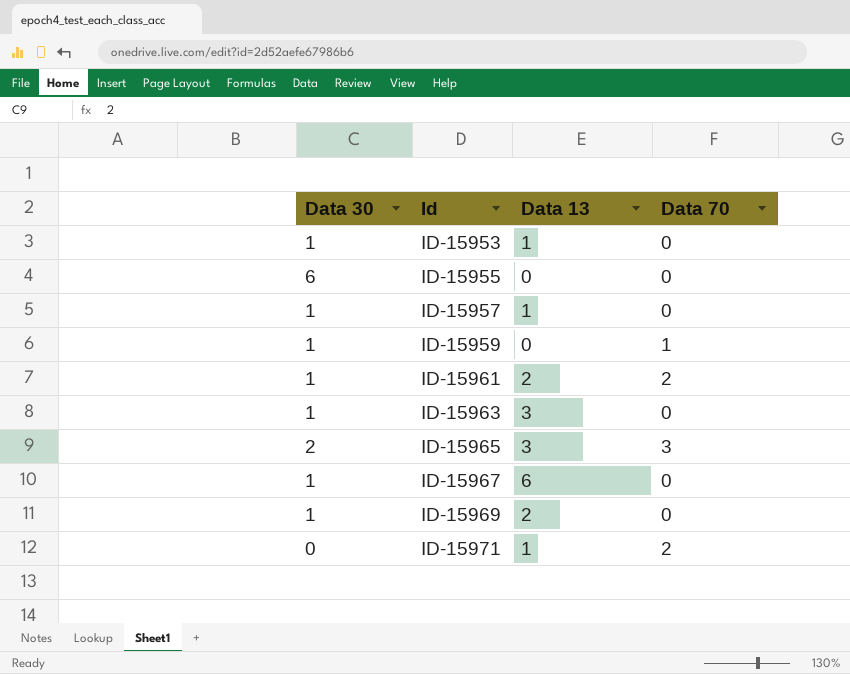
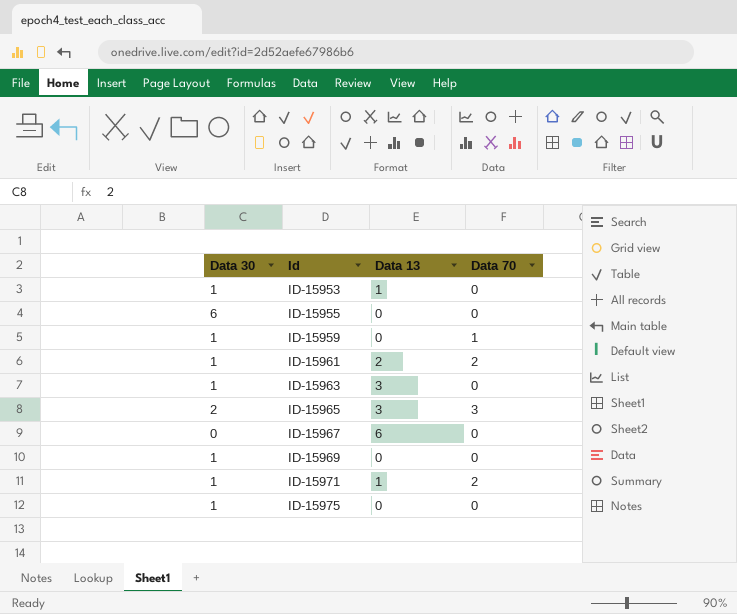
row ID-15957: 1 | 1 | 0 -> none
ID-15967 | Data 30: 1 -> 0
ID-15969 | Data 13: 2 -> 0
ID-15971 | Data 30: 0 -> 1
row ID-15975: none -> 1 | 0 | 0

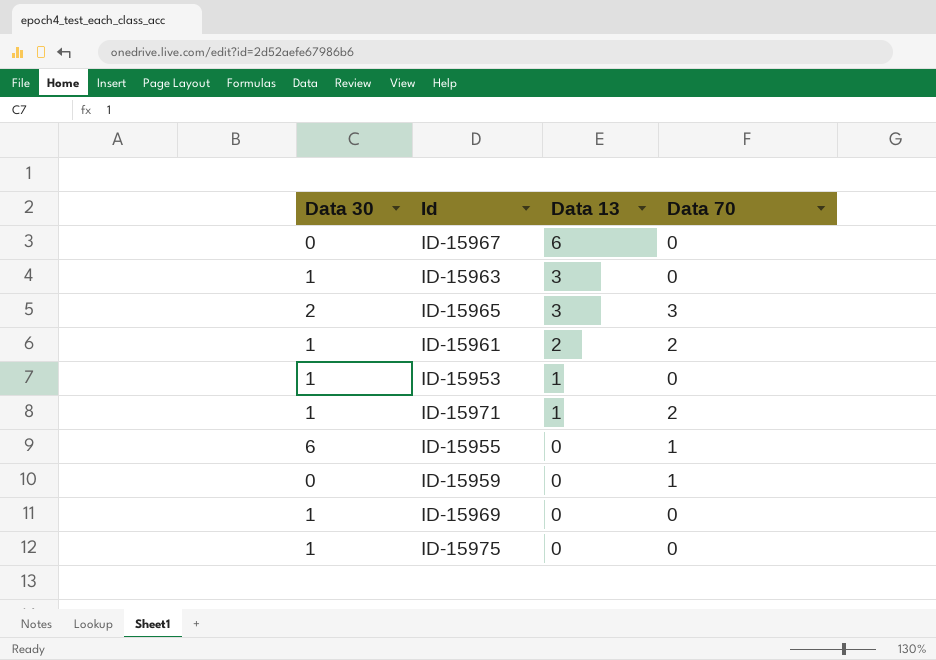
row order: Id ascending -> Data 13 descending
ID-15955 | Data 70: 0 -> 1
ID-15959 | Data 30: 1 -> 0

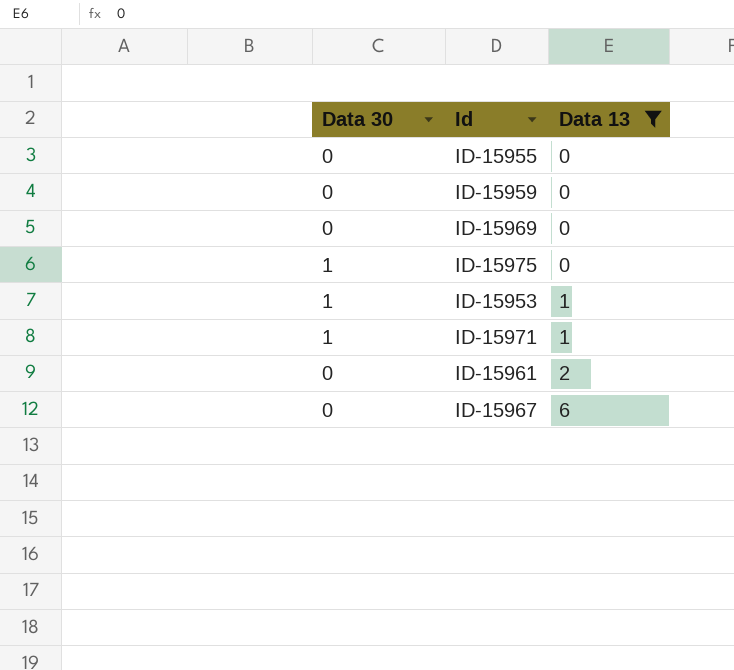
filter: none -> Data 13 != 3
row order: Data 13 descending -> Data 13 ascending
column Data 70 | position: 4 -> none
ID-15955 | Data 30: 6 -> 0
ID-15969 | Data 30: 1 -> 0
ID-15961 | Data 30: 1 -> 0

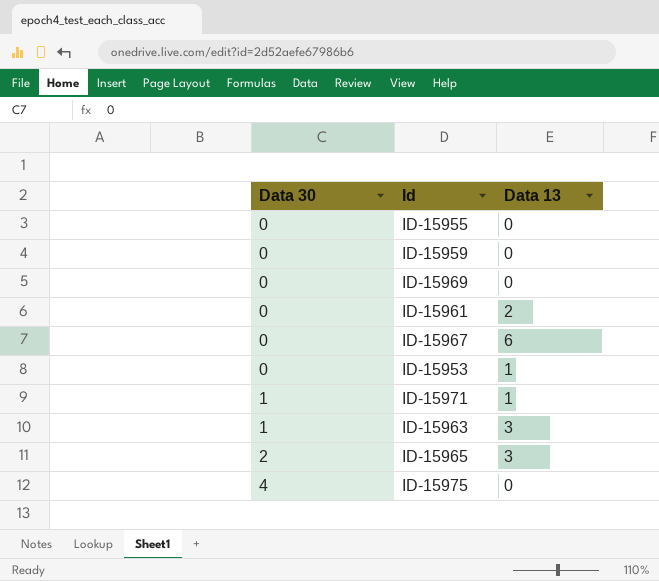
filter: Data 13 != 3 -> none
row order: Data 13 ascending -> Data 30 ascending
ID-15953 | Data 30: 1 -> 0
ID-15975 | Data 30: 1 -> 4

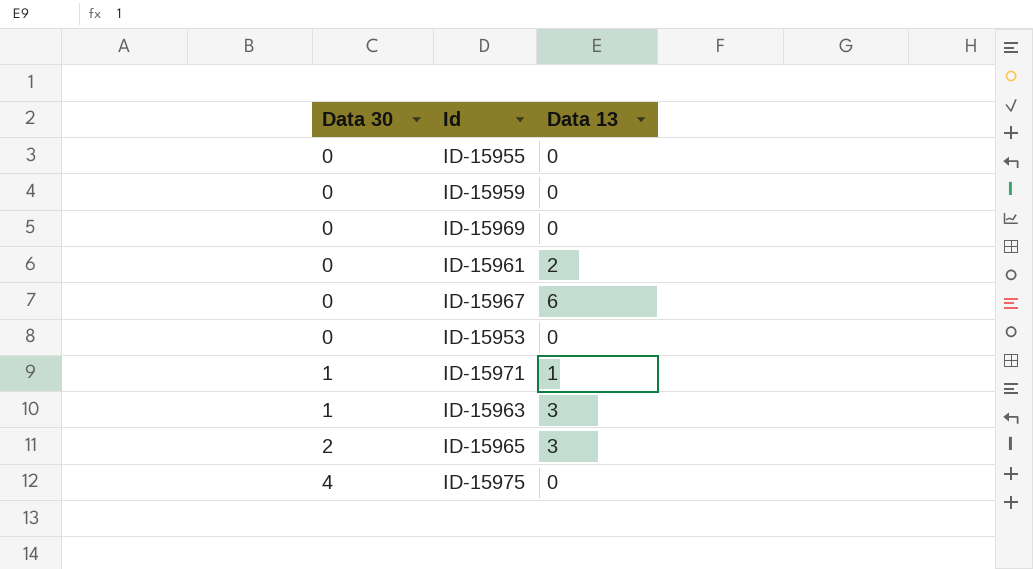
ID-15953 | Data 13: 1 -> 0

